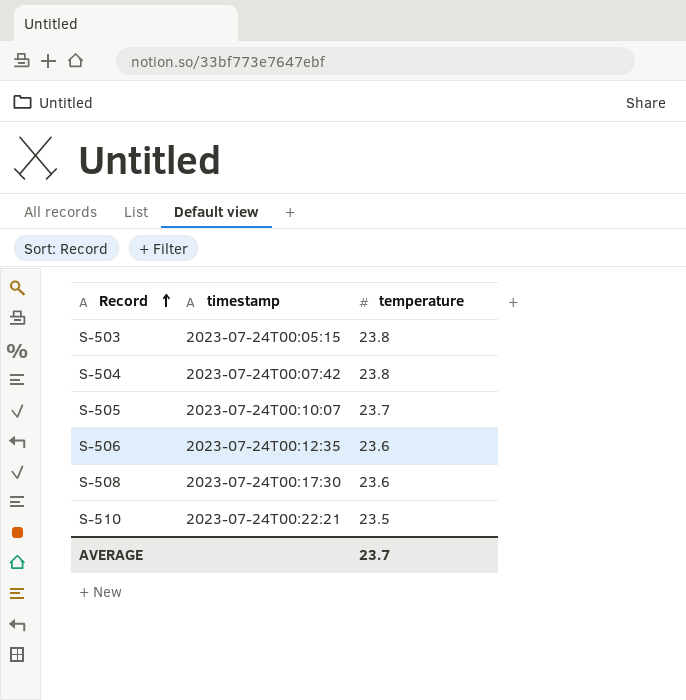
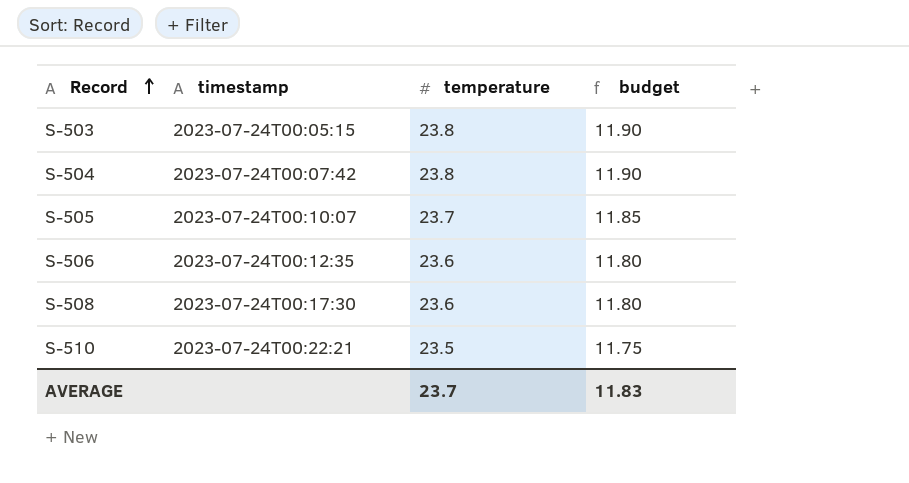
column budget | formula: none -> [temperature] * 0.5

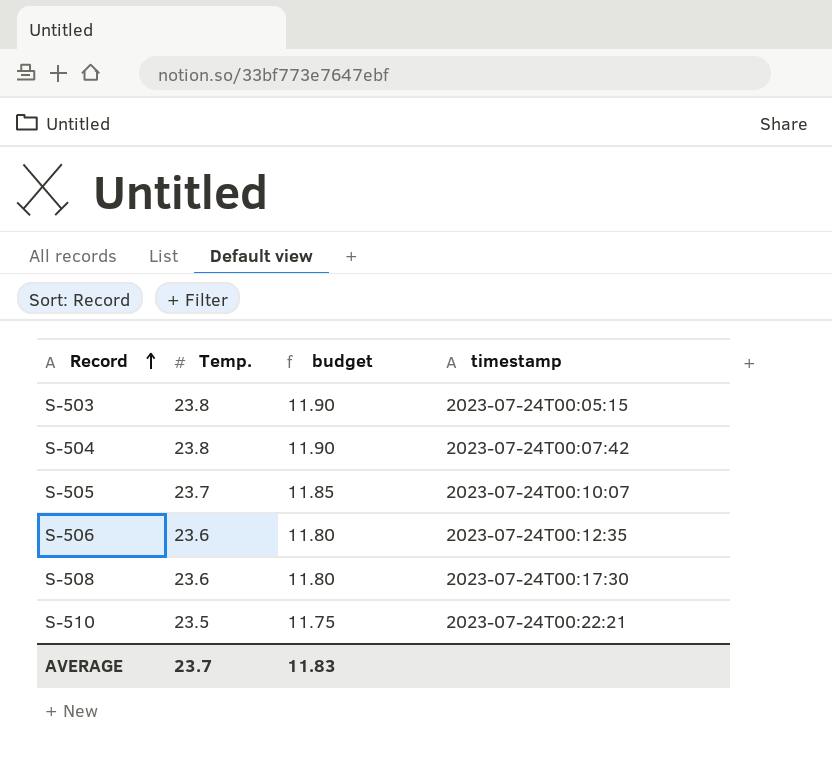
column name: temperature -> Temp.
column timestamp | position: 2 -> 4

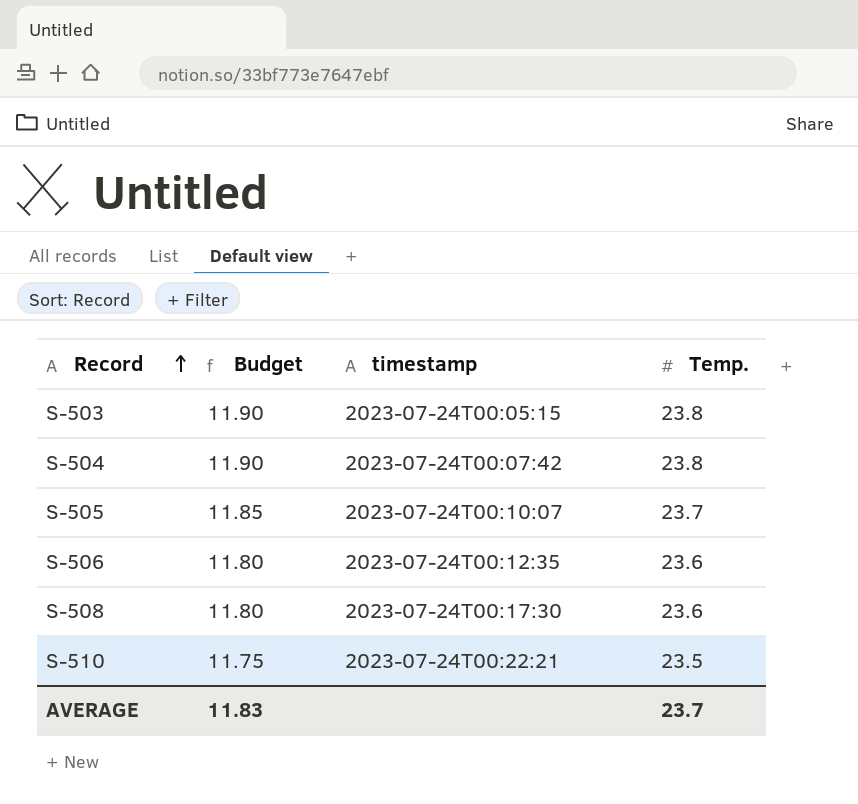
column name: budget -> Budget
column Temp. | position: 2 -> 4

